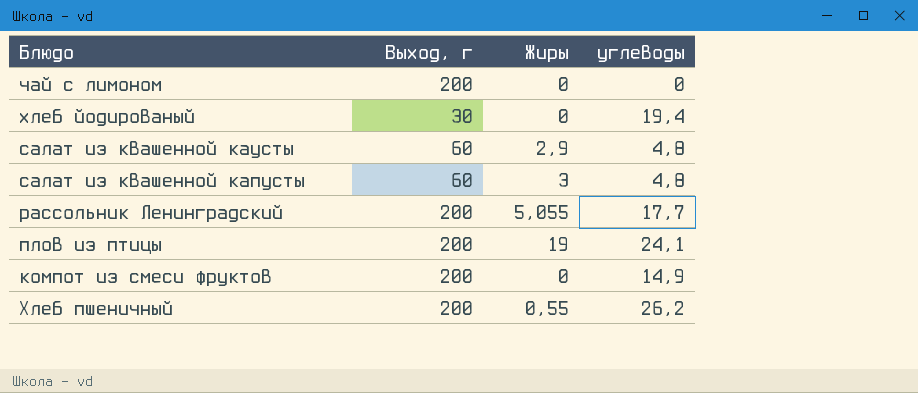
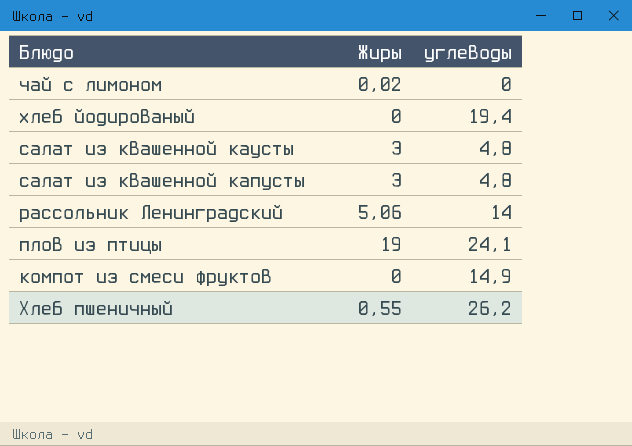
column Выход, г | position: 2 -> none
чай с лимоном | Жиры: 0 -> 0,02
салат из квашенной каусты | Жиры: 2,9 -> 3
рассольник Ленинградский | Жиры: 5,055 -> 5,06
рассольник Ленинградский | углеводы: 17,7 -> 14

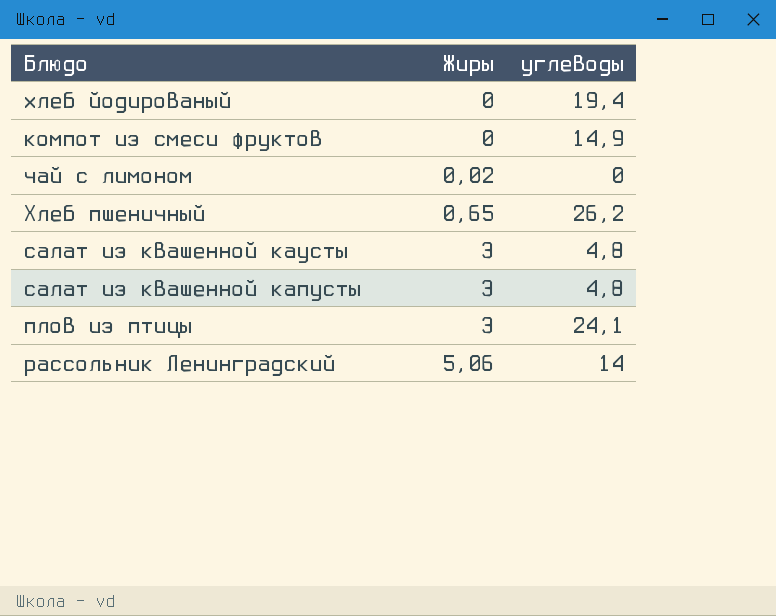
row order: none -> Жиры ascending
Хлеб пшеничный | Жиры: 0,55 -> 0,65
плов из птицы | Жиры: 19 -> 3

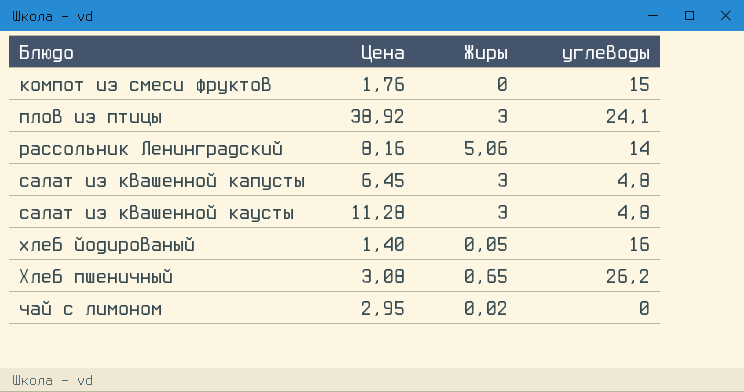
row order: Жиры ascending -> Блюдо ascending
column Цена | position: none -> 2
компот из смеси фруктов | углеводы: 14,9 -> 15
хлеб йодированый | Жиры: 0 -> 0,05
хлеб йодированый | углеводы: 19,4 -> 16

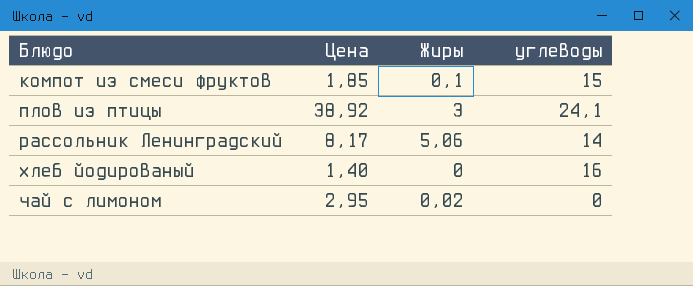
row салат из квашенной капусты: 6,45 | 3 | 4,8 -> none
row салат из квашенной каусты: 11,28 | 3 | 4,8 -> none
row Хлеб пшеничный: 3,08 | 0,65 | 26,2 -> none
компот из смеси фруктов | Цена: 1,76 -> 1,85
компот из смеси фруктов | Жиры: 0 -> 0,1
рассольник Ленинградский | Цена: 8,16 -> 8,17
хлеб йодированый | Жиры: 0,05 -> 0

